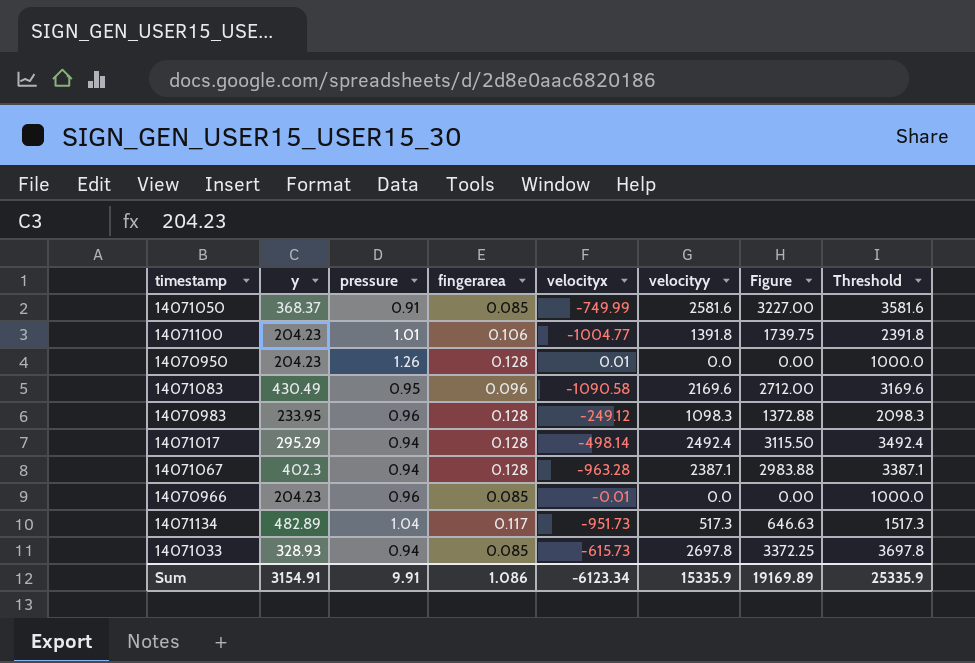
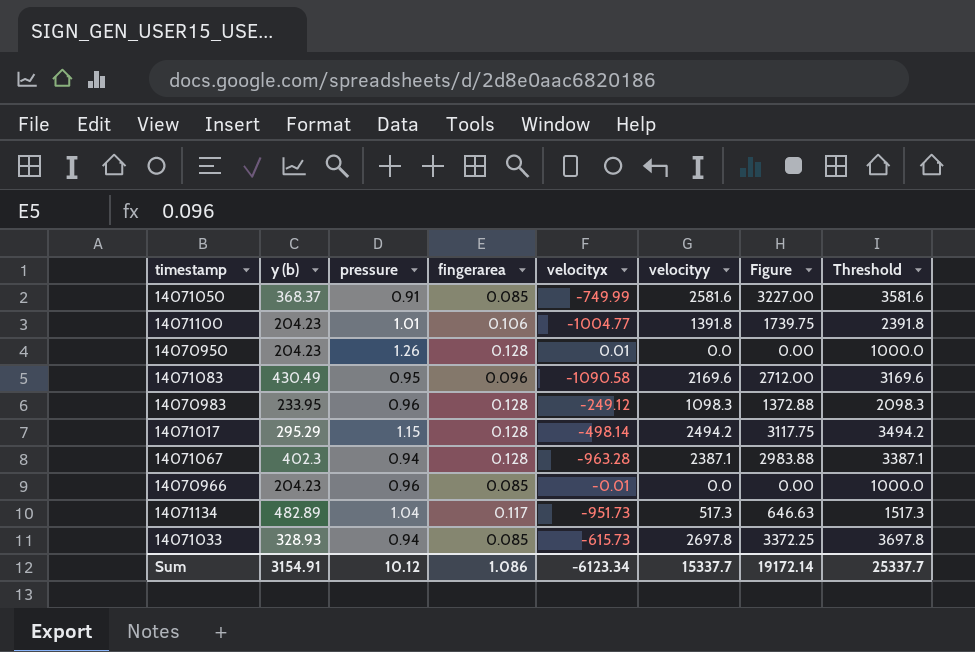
column name: y -> y (b)
14071017 | pressure: 0.94 -> 1.15
14071017 | velocityy: 2492.4 -> 2494.2
14071017 | Figure: 3115.50 -> 3117.75
14071017 | Threshold: 3492.4 -> 3494.2
Sum | pressure: 9.91 -> 10.12
Sum | velocityy: 15335.9 -> 15337.7
Sum | Figure: 19169.89 -> 19172.14
Sum | Threshold: 25335.9 -> 25337.7

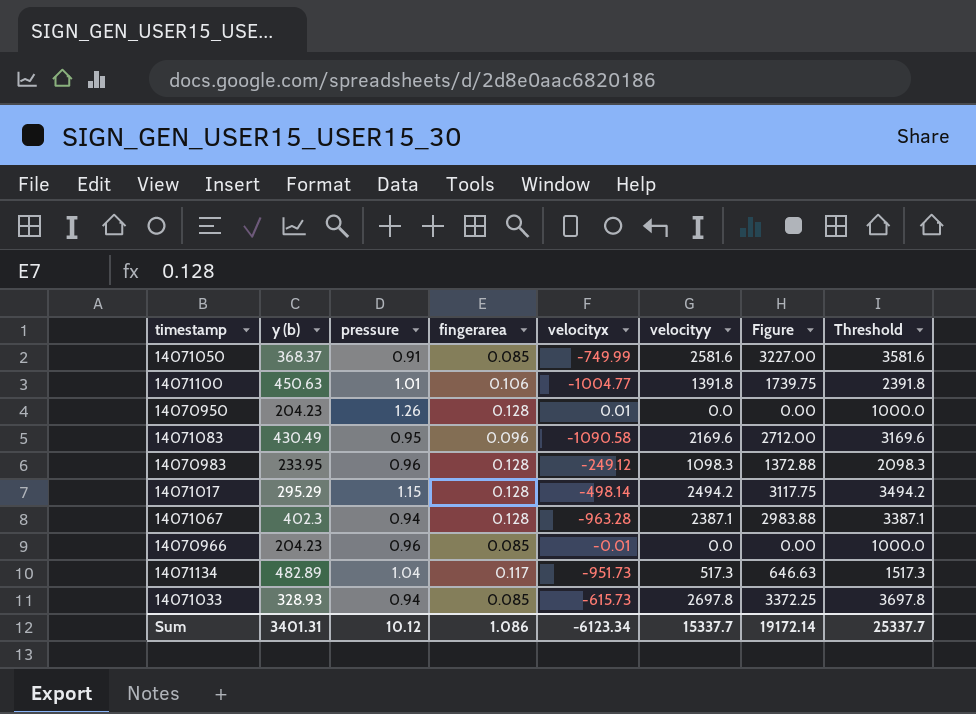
14071100 | y (b): 204.23 -> 450.63
Sum | y (b): 3154.91 -> 3401.31

